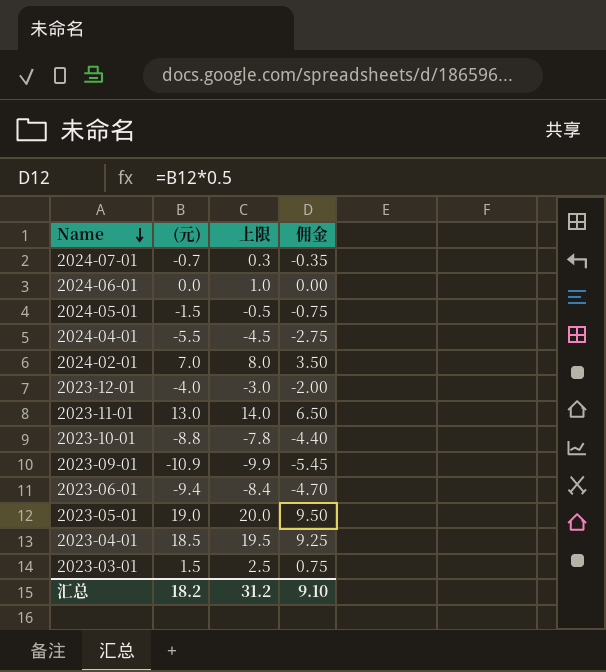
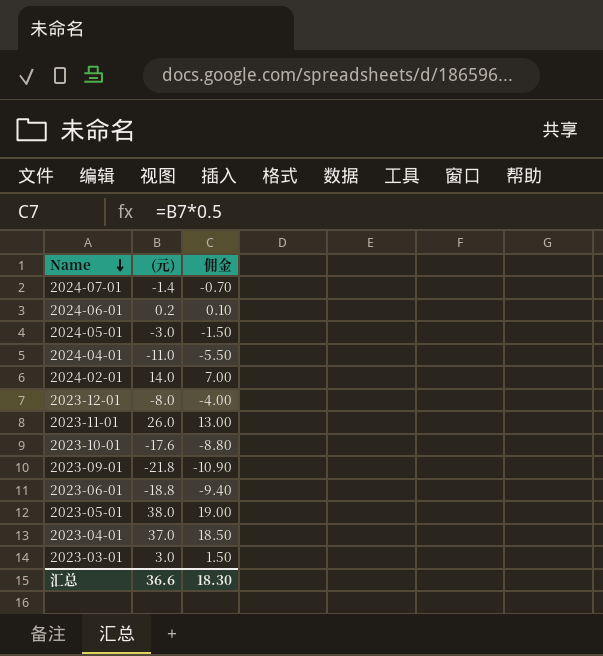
column 上限 | formula: [(元)] + 1 -> none
2024-07-01 | (元): -0.7 -> -1.4
2024-07-01 | 佣金: -0.35 -> -0.70
2024-06-01 | (元): 0.0 -> 0.2
2024-06-01 | 佣金: 0.00 -> 0.10
2024-05-01 | (元): -1.5 -> -3.0
2024-05-01 | 佣金: -0.75 -> -1.50
2024-04-01 | (元): -5.5 -> -11.0
2024-04-01 | 佣金: -2.75 -> -5.50
2024-02-01 | (元): 7.0 -> 14.0
2024-02-01 | 佣金: 3.50 -> 7.00
2023-12-01 | (元): -4.0 -> -8.0
2023-12-01 | 佣金: -2.00 -> -4.00
2023-11-01 | (元): 13.0 -> 26.0
2023-11-01 | 佣金: 6.50 -> 13.00
2023-10-01 | (元): -8.8 -> -17.6
2023-10-01 | 佣金: -4.40 -> -8.80
2023-09-01 | (元): -10.9 -> -21.8
2023-09-01 | 佣金: -5.45 -> -10.90
2023-06-01 | (元): -9.4 -> -18.8
2023-06-01 | 佣金: -4.70 -> -9.40
2023-05-01 | (元): 19.0 -> 38.0
2023-05-01 | 佣金: 9.50 -> 19.00
2023-04-01 | (元): 18.5 -> 37.0
2023-04-01 | 佣金: 9.25 -> 18.50
2023-03-01 | (元): 1.5 -> 3.0
2023-03-01 | 佣金: 0.75 -> 1.50
汇总 | (元): 18.2 -> 36.6
汇总 | 佣金: 9.10 -> 18.30

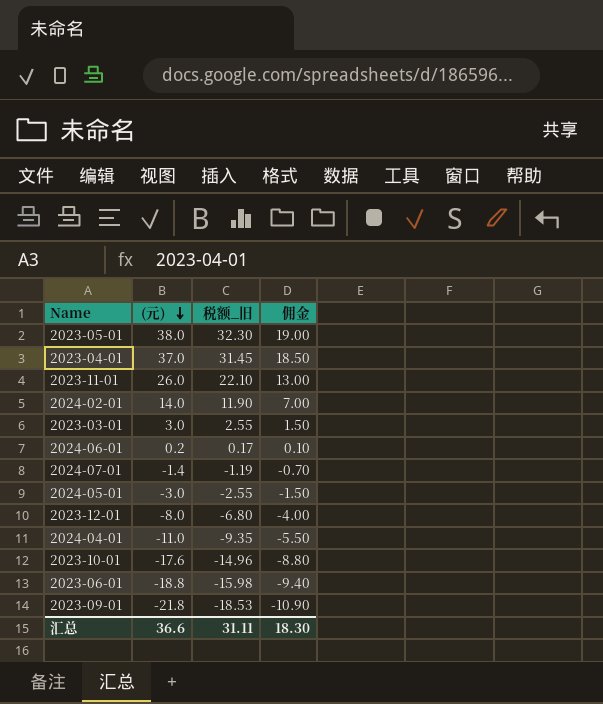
row order: Name descending -> (元) descending
column 税额_旧 | formula: none -> [(元)] * 0.85

